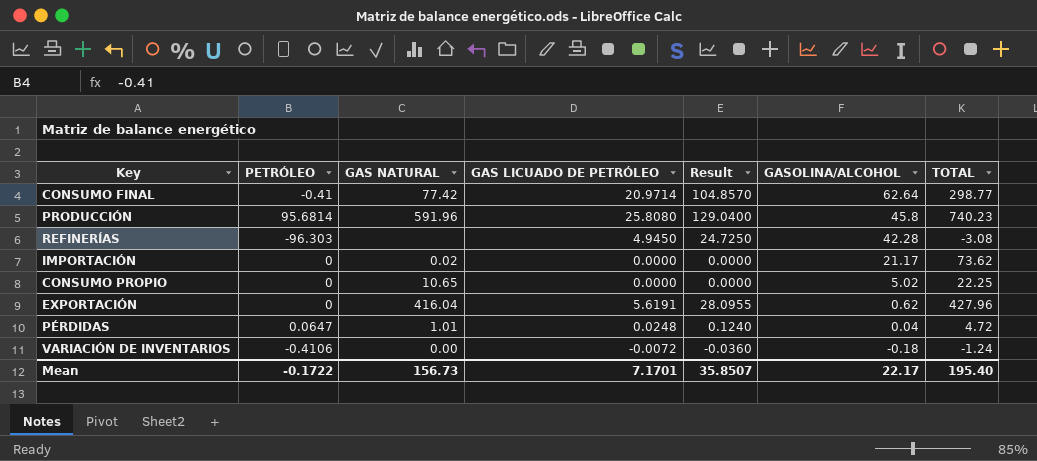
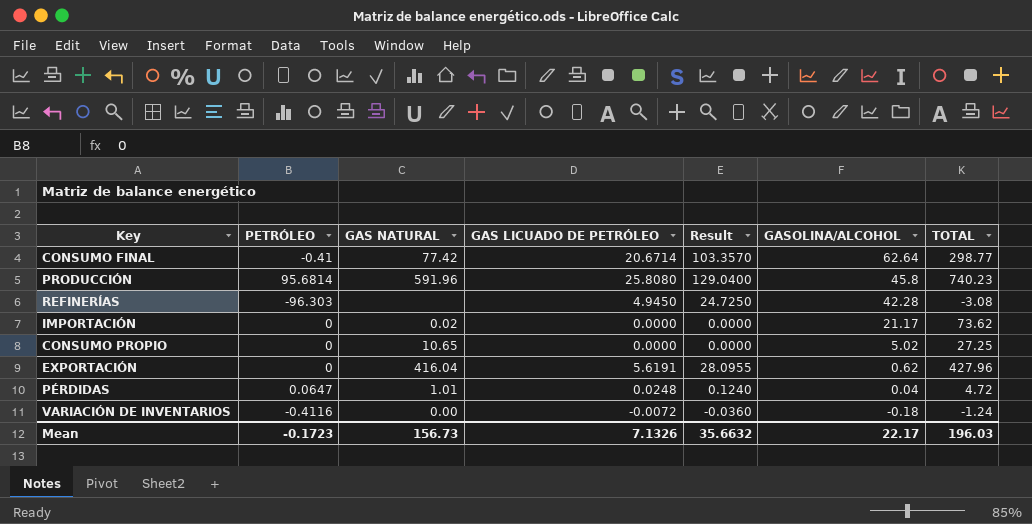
CONSUMO FINAL | GAS LICUADO DE PETRÓLEO: 20.9714 -> 20.6714
CONSUMO FINAL | Result: 104.8570 -> 103.3570
CONSUMO PROPIO | TOTAL: 22.25 -> 27.25
VARIACIÓN DE INVENTARIOS | PETRÓLEO: -0.4106 -> -0.4116
Mean | PETRÓLEO: -0.1722 -> -0.1723
Mean | GAS LICUADO DE PETRÓLEO: 7.1701 -> 7.1326
Mean | Result: 35.8507 -> 35.6632
Mean | TOTAL: 195.40 -> 196.03

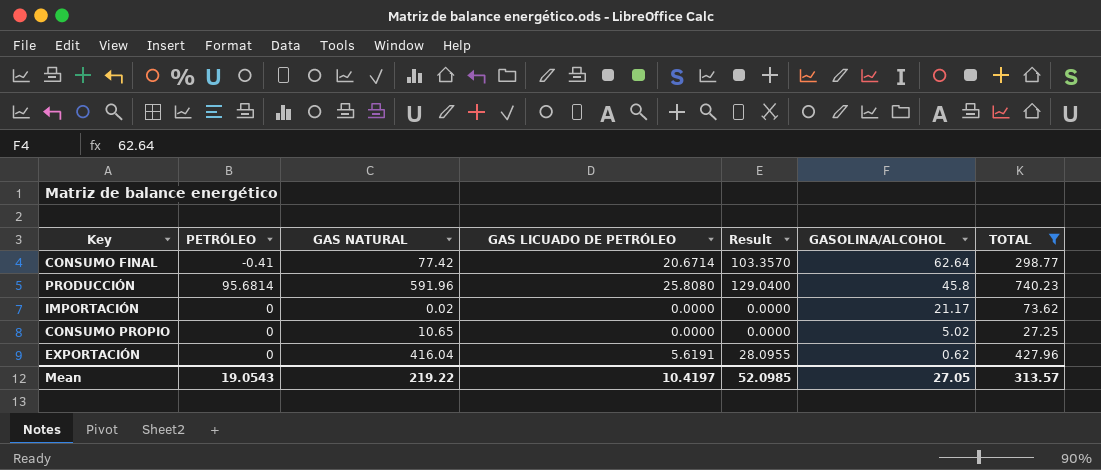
filter: none -> TOTAL >= 27.25
Mean | PETRÓLEO: -0.1723 -> 19.0543
Mean | GAS NATURAL: 156.73 -> 219.22
Mean | GAS LICUADO DE PETRÓLEO: 7.1326 -> 10.4197
Mean | Result: 35.6632 -> 52.0985
Mean | GASOLINA/ALCOHOL: 22.17 -> 27.05
Mean | TOTAL: 196.03 -> 313.57

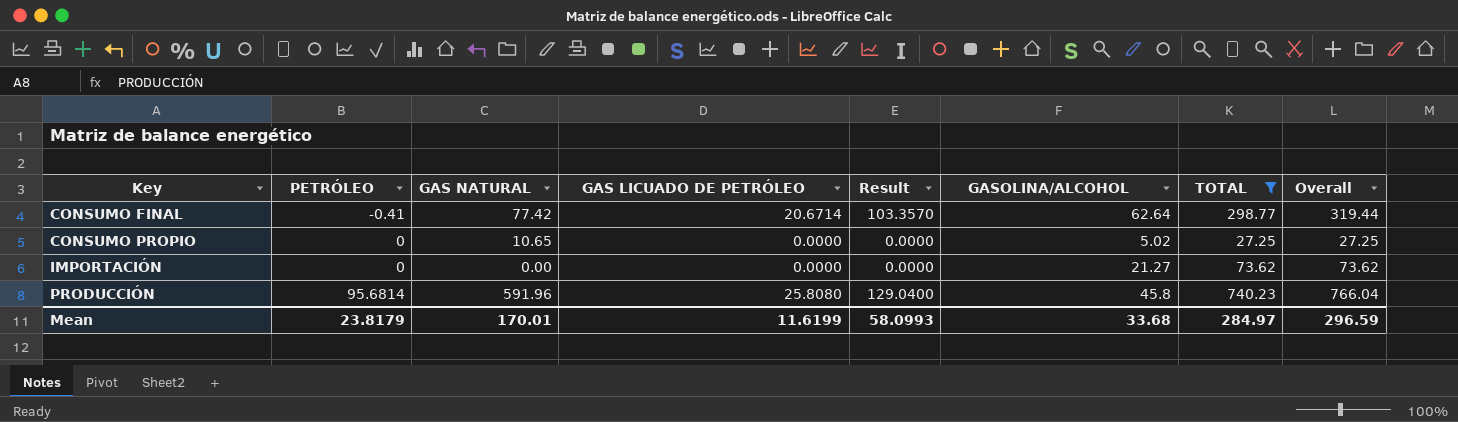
row order: GASOLINA/ALCOHOL descending -> Key ascending
column Overall | formula: none -> [GAS LICUADO DE PETRÓLEO] + [TOTAL]
row EXPORTACIÓN: 0 | 416.04 | 5.6191 | 28.0955 | 0.62 | 427.96 -> none
IMPORTACIÓN | GAS NATURAL: 0.02 -> 0.00
IMPORTACIÓN | GASOLINA/ALCOHOL: 21.17 -> 21.27
Mean | PETRÓLEO: 19.0543 -> 23.8179
Mean | GAS NATURAL: 219.22 -> 170.01
Mean | GAS LICUADO DE PETRÓLEO: 10.4197 -> 11.6199
Mean | Result: 52.0985 -> 58.0993
Mean | GASOLINA/ALCOHOL: 27.05 -> 33.68
Mean | TOTAL: 313.57 -> 284.97

